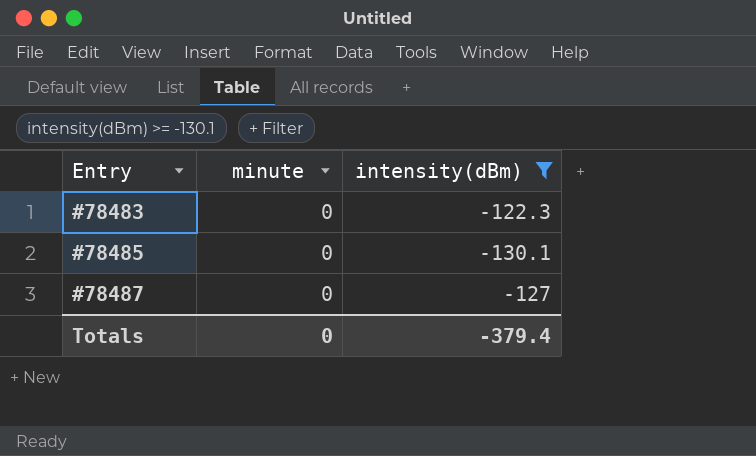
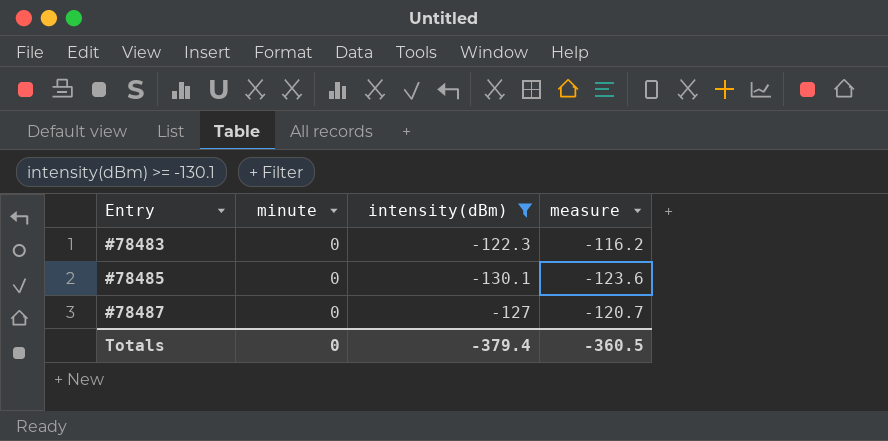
column measure | formula: none -> [intensity(dBm)] * 0.95

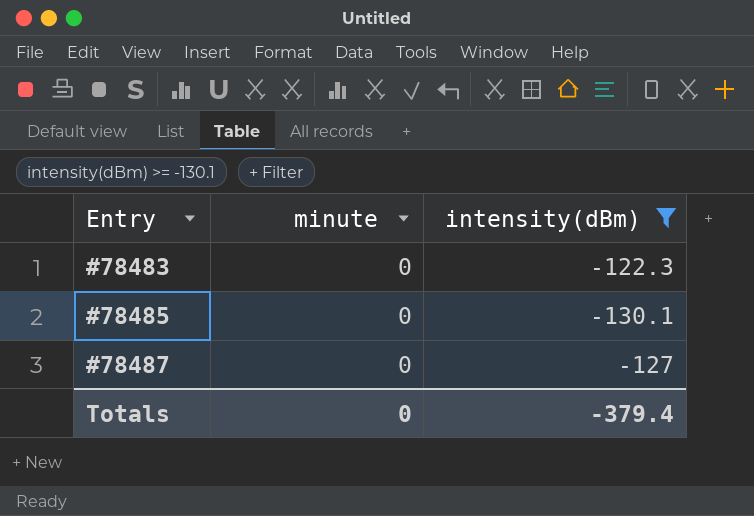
column measure | formula: [intensity(dBm)] * 0.95 -> none

